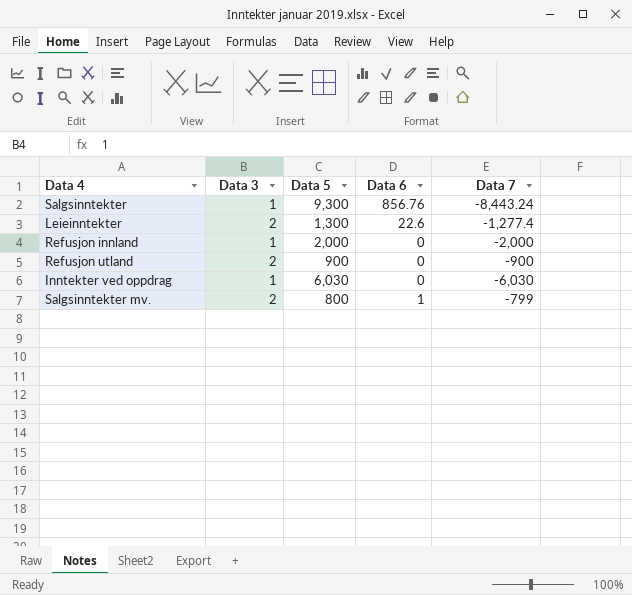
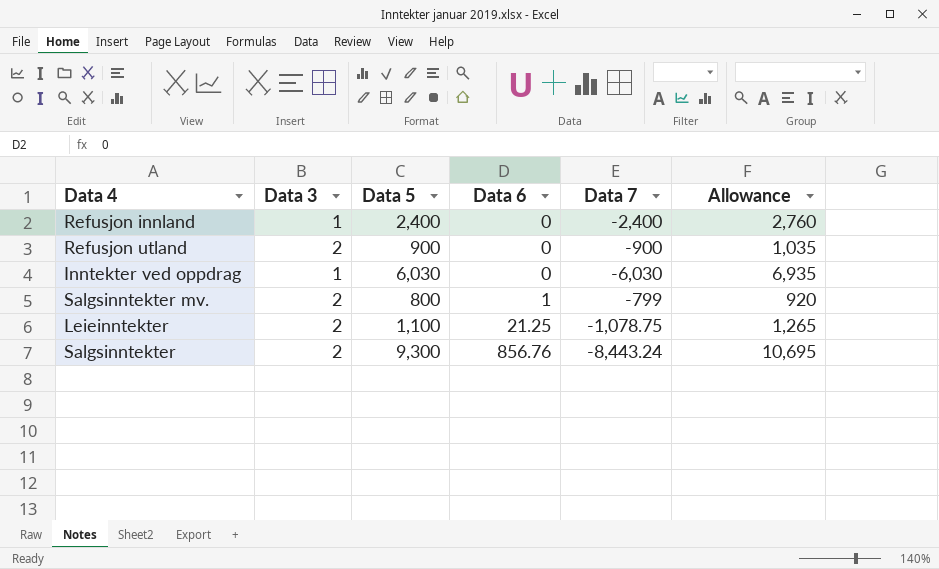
row order: none -> Data 6 ascending
column Allowance | formula: none -> [Data 5] * 1.15
Refusjon innland | Data 5: 2,000 -> 2,400
Refusjon innland | Data 7: -2,000 -> -2,400
Leieinntekter | Data 5: 1,300 -> 1,100
Leieinntekter | Data 6: 22.6 -> 21.25
Leieinntekter | Data 7: -1,277.4 -> -1,078.75
Salgsinntekter | Data 3: 1 -> 2

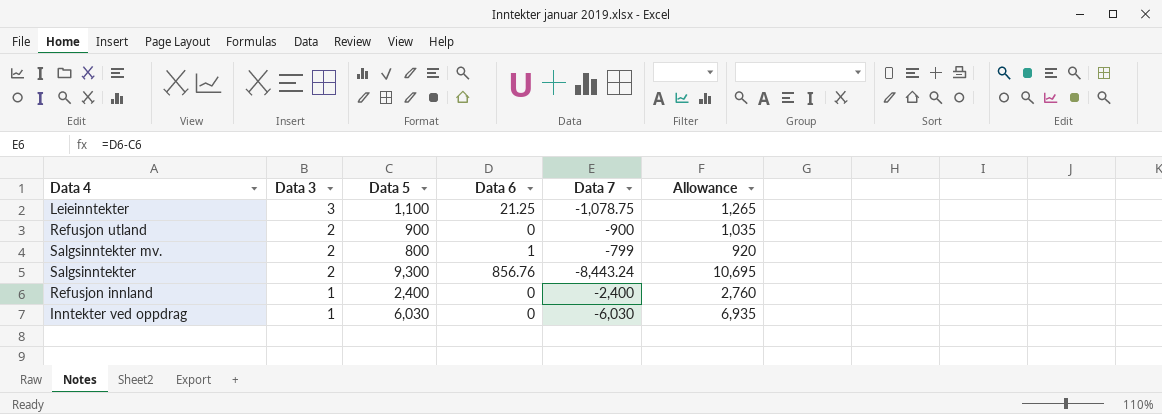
row order: Data 6 ascending -> Data 3 descending
Leieinntekter | Data 3: 2 -> 3

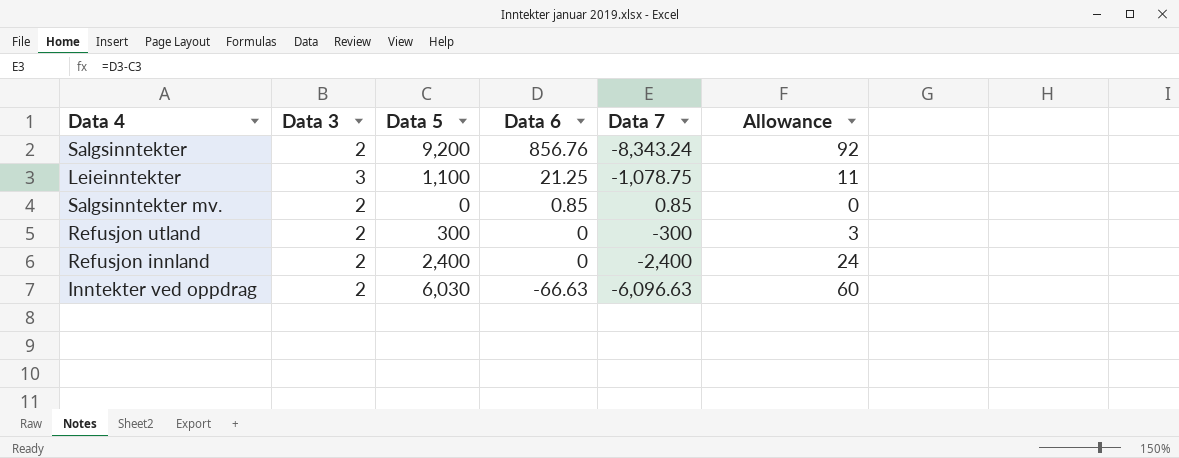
row order: Data 3 descending -> Data 6 descending
column Allowance | formula: [Data 5] * 1.15 -> [Data 5] * 0.01
Salgsinntekter | Data 5: 9,300 -> 9,200
Salgsinntekter | Data 7: -8,443.24 -> -8,343.24
Salgsinntekter mv. | Data 5: 800 -> 0
Salgsinntekter mv. | Data 6: 1 -> 0.85
Salgsinntekter mv. | Data 7: -799 -> 0.85
Refusjon utland | Data 5: 900 -> 300
Refusjon utland | Data 7: -900 -> -300
Refusjon innland | Data 3: 1 -> 2
Inntekter ved oppdrag | Data 3: 1 -> 2
Inntekter ved oppdrag | Data 6: 0 -> -66.63
Inntekter ved oppdrag | Data 7: -6,030 -> -6,096.63

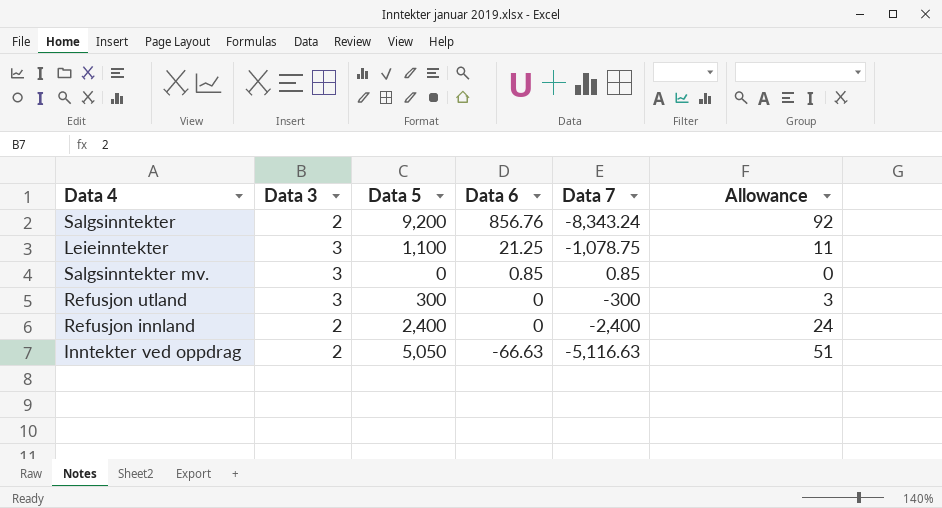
Salgsinntekter mv. | Data 3: 2 -> 3
Refusjon utland | Data 3: 2 -> 3
Inntekter ved oppdrag | Data 5: 6,030 -> 5,050
Inntekter ved oppdrag | Data 7: -6,096.63 -> -5,116.63
Inntekter ved oppdrag | Allowance: 60 -> 51

